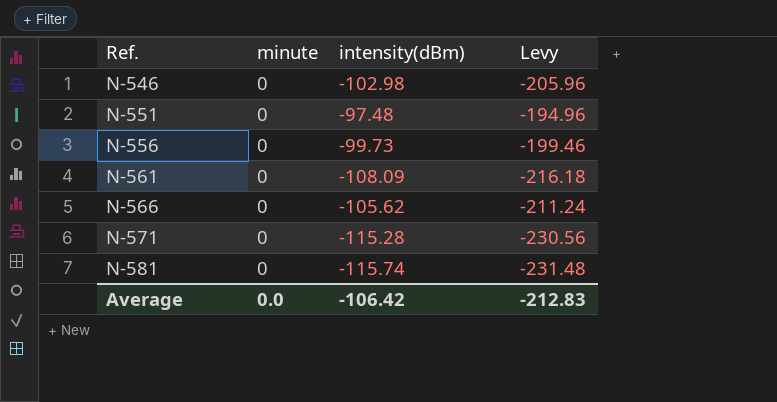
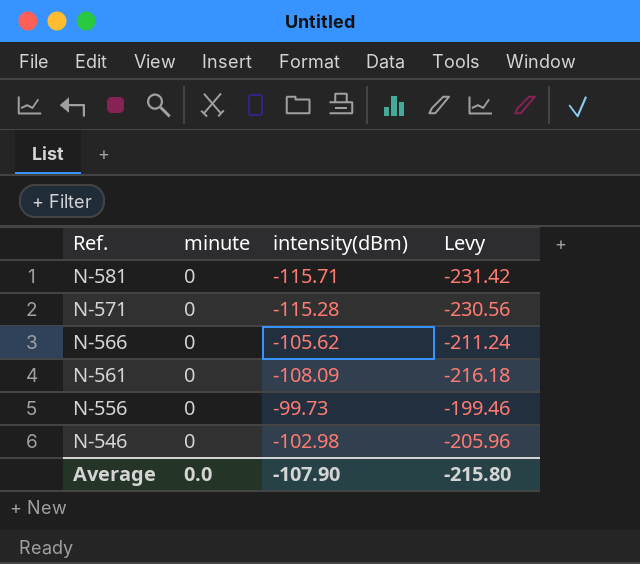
row order: Ref. ascending -> Ref. descending
row N-551: 0 | -97.48 | -194.96 -> none
N-581 | intensity(dBm): -115.74 -> -115.71
N-581 | Levy: -231.48 -> -231.42
Average | intensity(dBm): -106.42 -> -107.90
Average | Levy: -212.83 -> -215.80

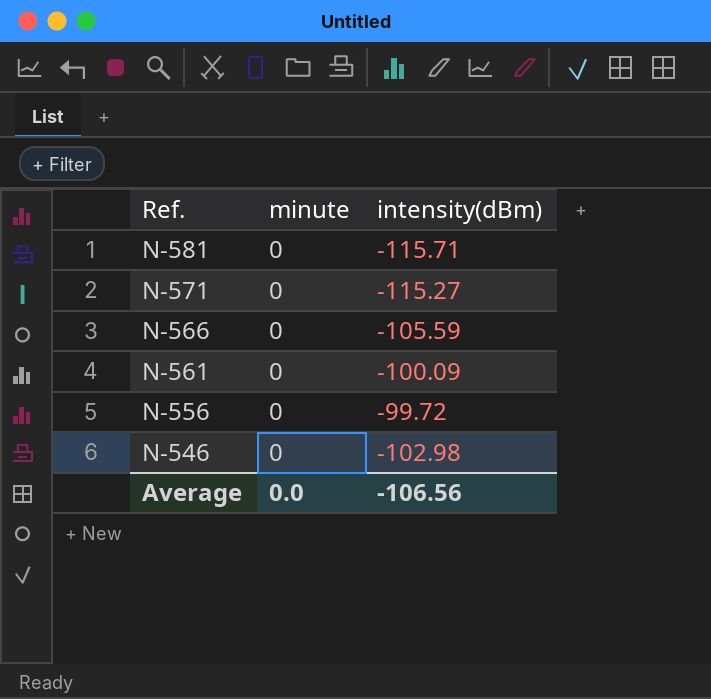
column Levy | formula: [intensity(dBm)] * 2 -> none
N-571 | intensity(dBm): -115.28 -> -115.27
N-566 | intensity(dBm): -105.62 -> -105.59
N-561 | intensity(dBm): -108.09 -> -100.09
N-556 | intensity(dBm): -99.73 -> -99.72
Average | intensity(dBm): -107.90 -> -106.56

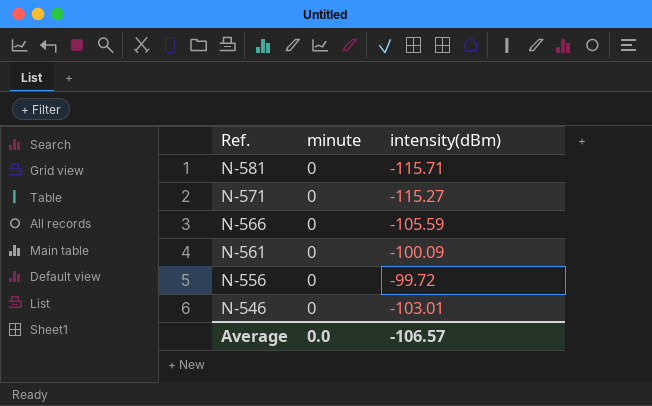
N-546 | intensity(dBm): -102.98 -> -103.01
Average | intensity(dBm): -106.56 -> -106.57

